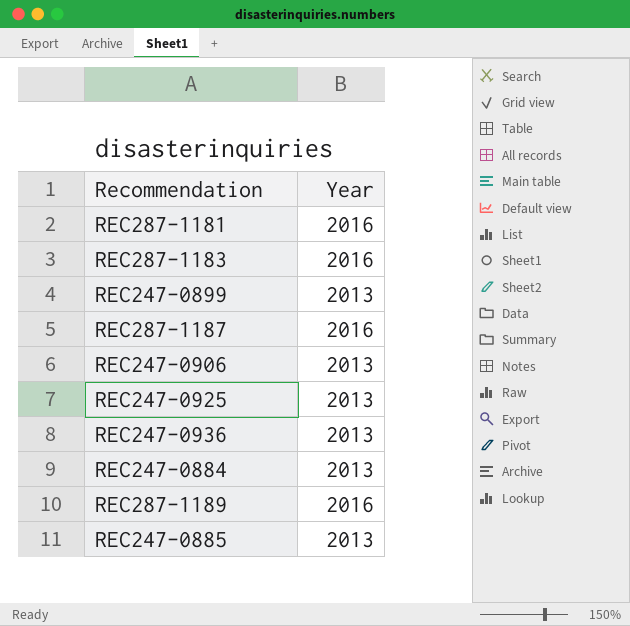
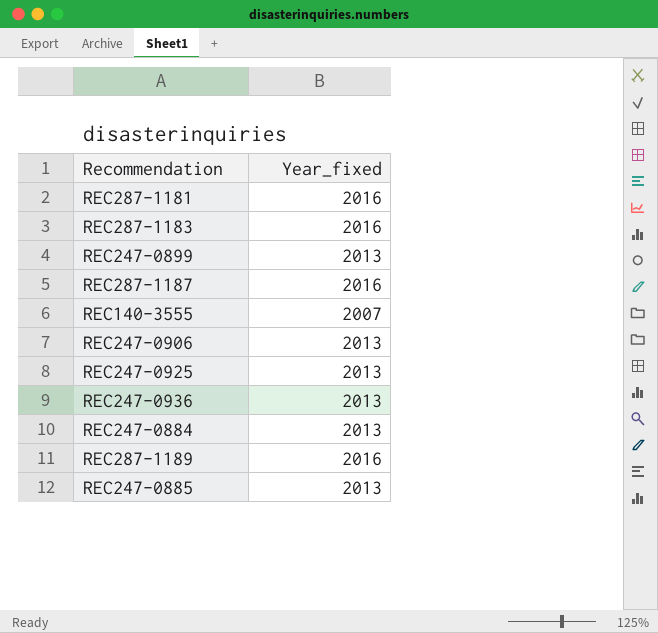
column name: Year -> Year_fixed
row REC140-3555: none -> 2007

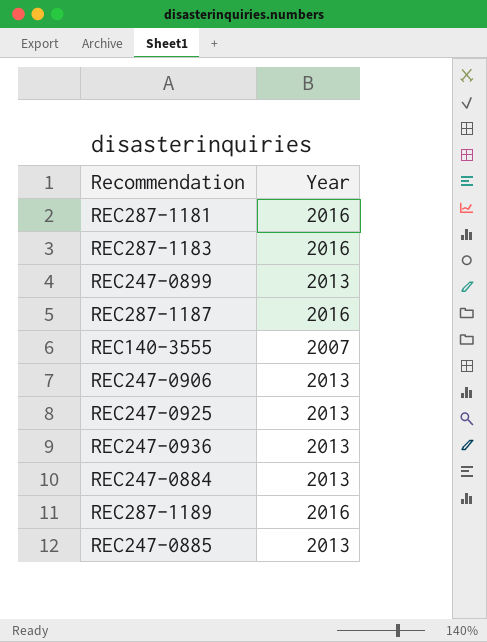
column name: Year_fixed -> Year

